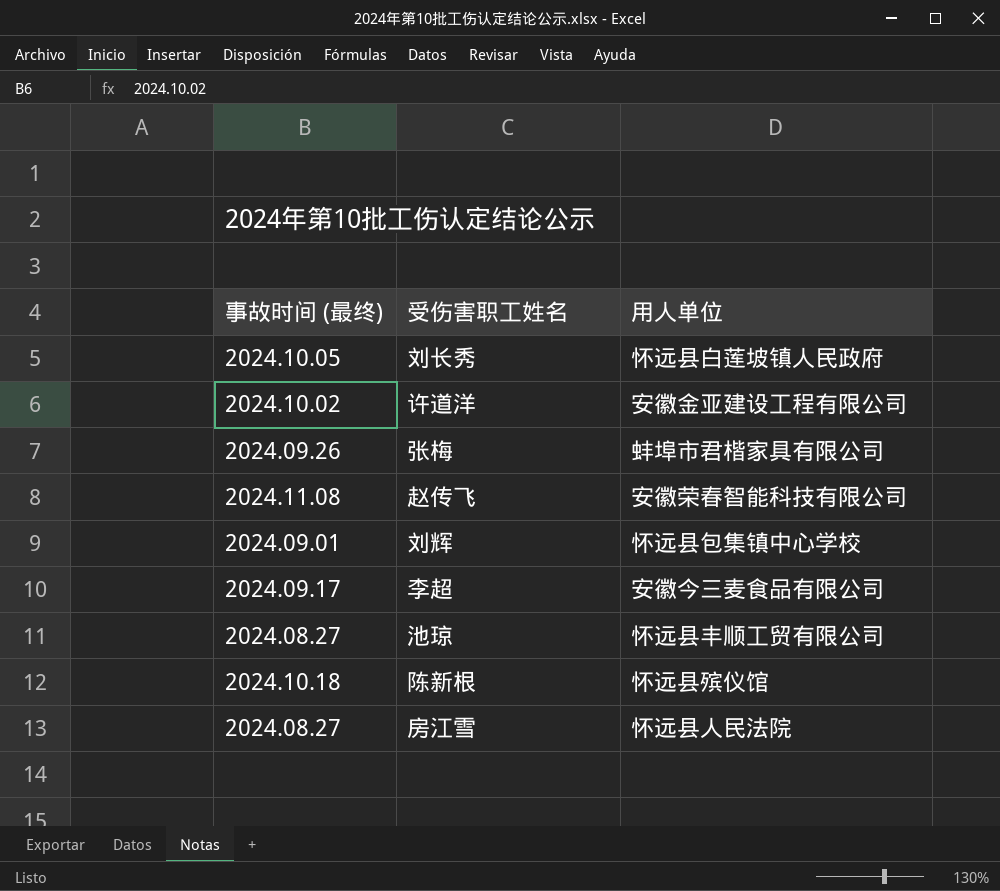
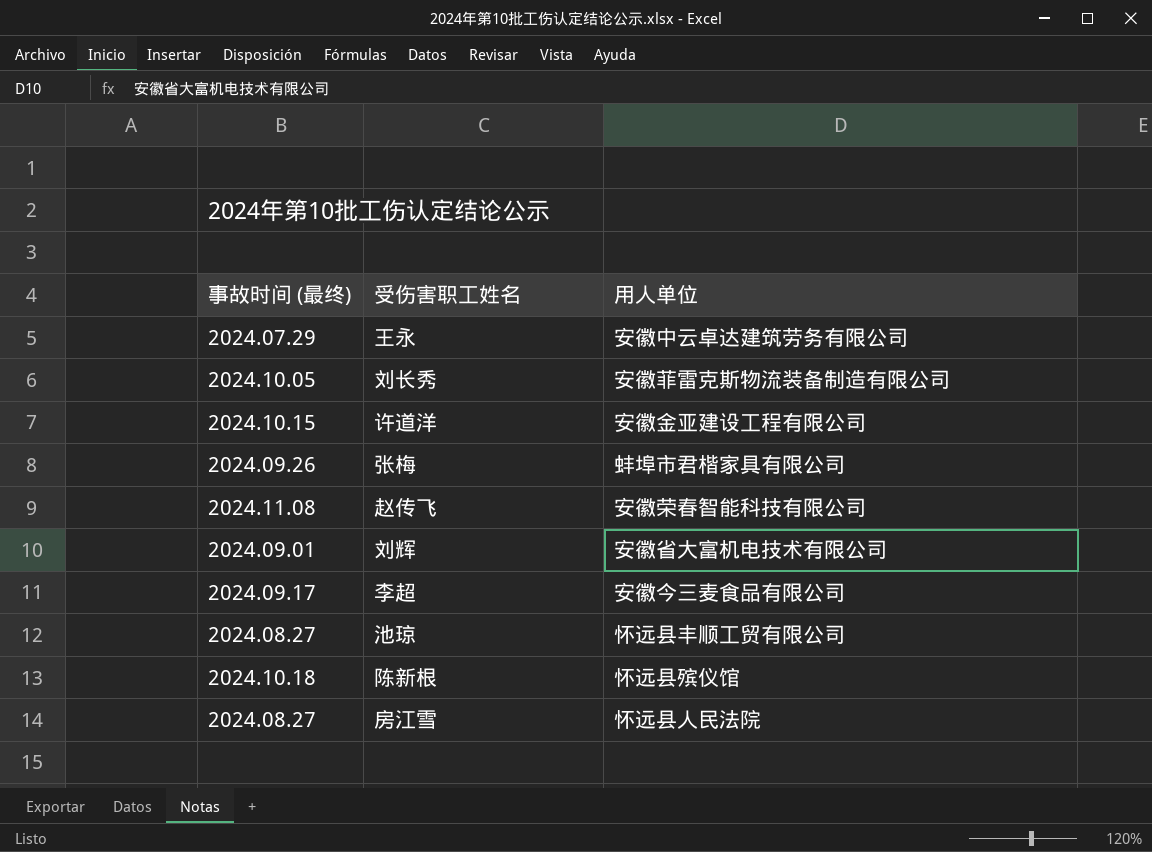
row 王永: none -> 2024.07.29 | 安徽中云卓达建筑劳务有限公司
刘长秀 | 用人单位: 怀远县白莲坡镇人民政府 -> 安徽菲雷克斯物流装备制造有限公司
许道洋 | 事故时间 (最终): 2024.10.02 -> 2024.10.15
刘辉 | 用人单位: 怀远县包集镇中心学校 -> 安徽省大富机电技术有限公司

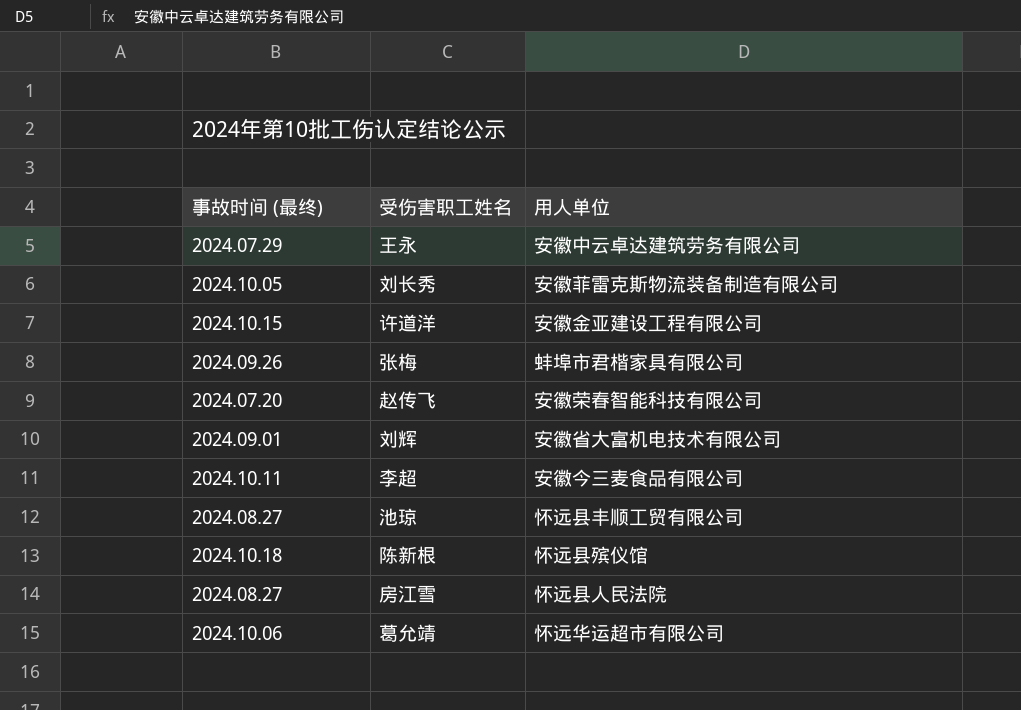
赵传飞 | 事故时间 (最终): 2024.11.08 -> 2024.07.20
李超 | 事故时间 (最终): 2024.09.17 -> 2024.10.11
row 葛允靖: none -> 2024.10.06 | 怀远华运超市有限公司

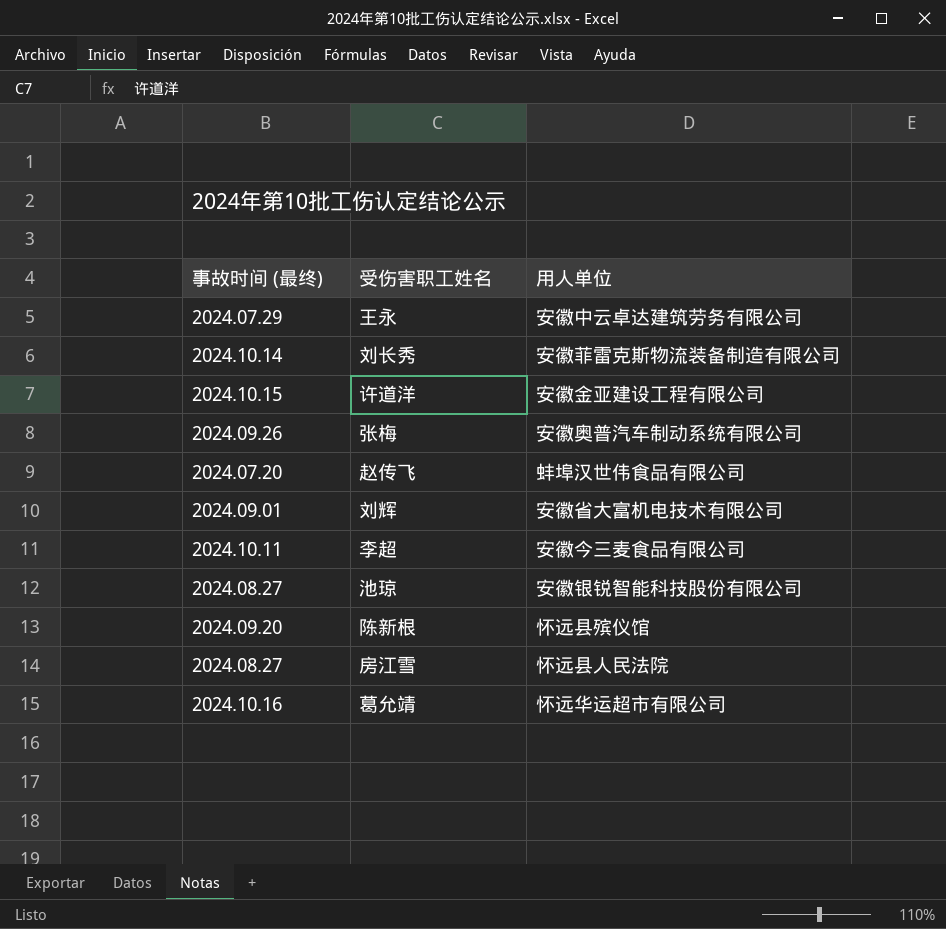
刘长秀 | 事故时间 (最终): 2024.10.05 -> 2024.10.14
张梅 | 用人单位: 蚌埠市君楷家具有限公司 -> 安徽奥普汽车制动系统有限公司
赵传飞 | 用人单位: 安徽荣春智能科技有限公司 -> 蚌埠汉世伟食品有限公司
池琼 | 用人单位: 怀远县丰顺工贸有限公司 -> 安徽银锐智能科技股份有限公司
陈新根 | 事故时间 (最终): 2024.10.18 -> 2024.09.20
葛允靖 | 事故时间 (最终): 2024.10.06 -> 2024.10.16

